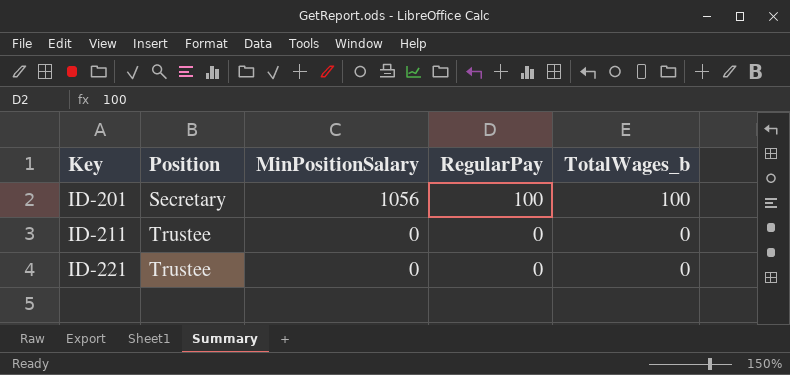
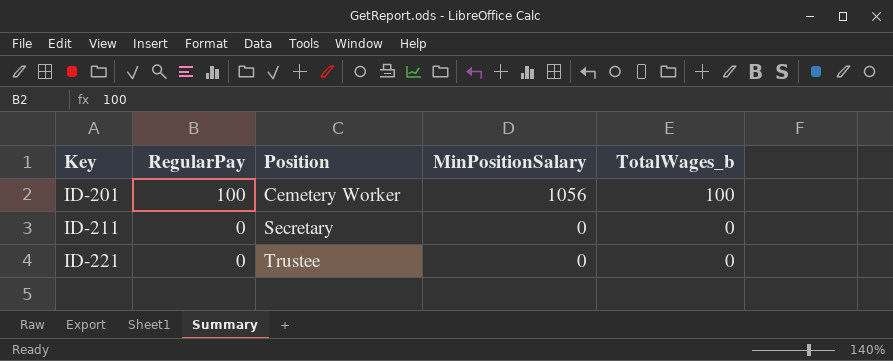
column RegularPay | position: 4 -> 2
ID-201 | Position: Secretary -> Cemetery Worker
ID-211 | Position: Trustee -> Secretary

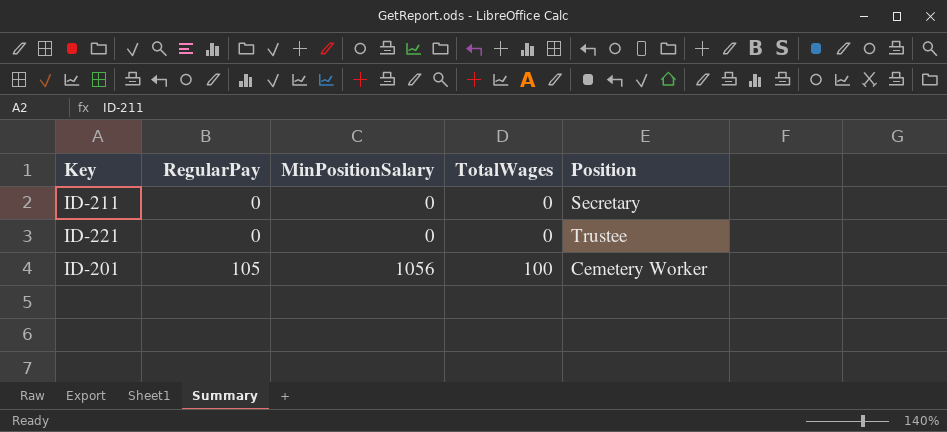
row order: Key ascending -> RegularPay ascending
column name: TotalWages_b -> TotalWages
column Position | position: 3 -> 5
ID-201 | RegularPay: 100 -> 105

